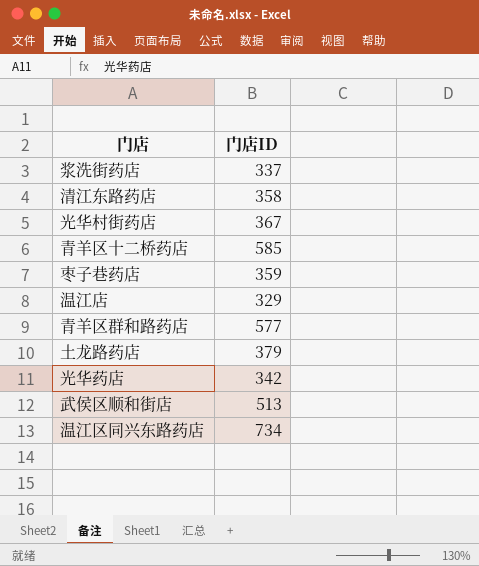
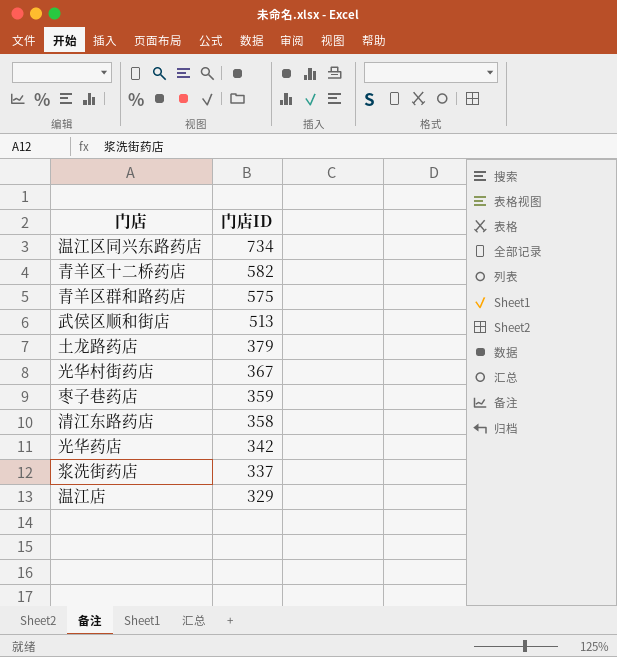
row order: none -> 门店ID descending
青羊区十二桥药店 | 门店ID: 585 -> 582
青羊区群和路药店 | 门店ID: 577 -> 575

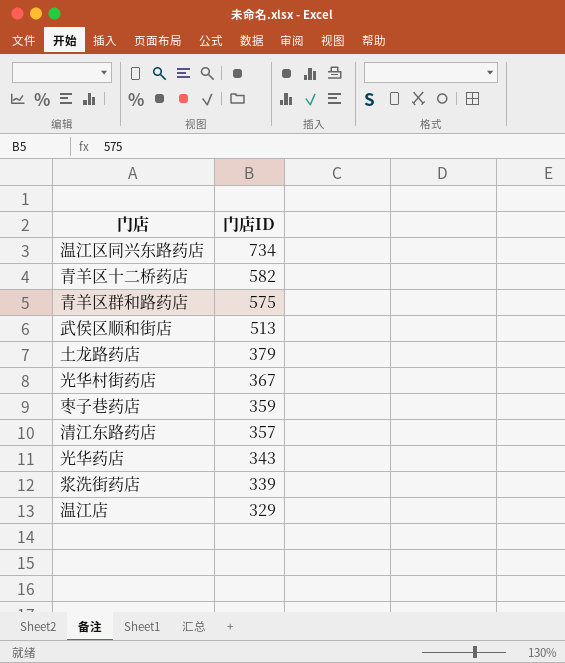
清江东路药店 | 门店ID: 358 -> 357
光华药店 | 门店ID: 342 -> 343
浆洗街药店 | 门店ID: 337 -> 339

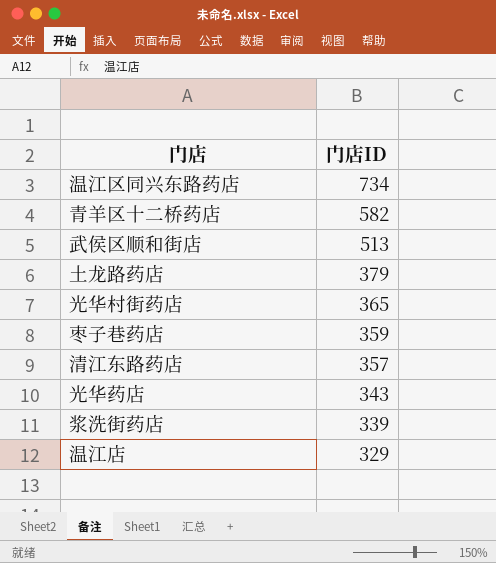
row 青羊区群和路药店: 575 -> none
光华村街药店 | 门店ID: 367 -> 365

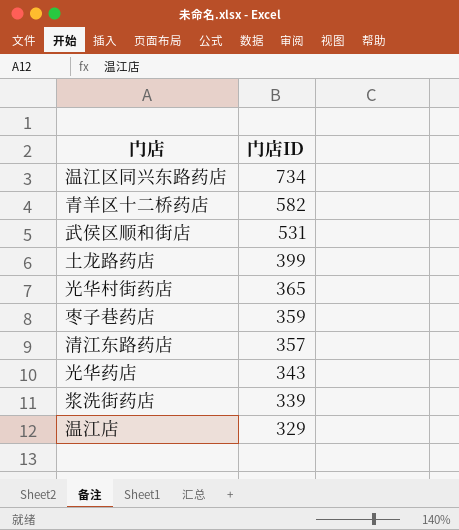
武侯区顺和街店 | 门店ID: 513 -> 531
土龙路药店 | 门店ID: 379 -> 399

